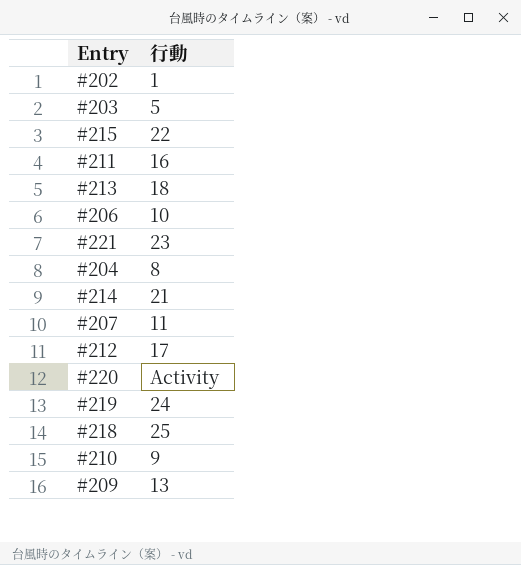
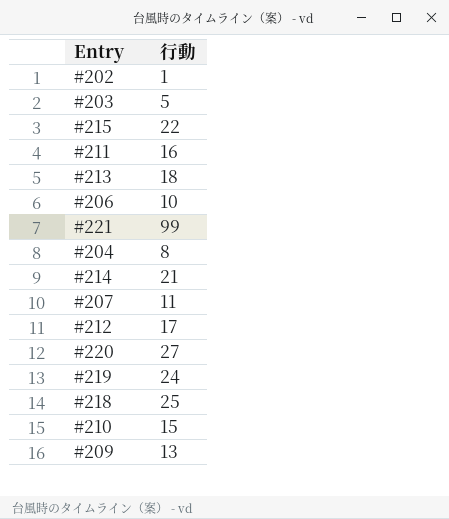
#221 | 行動: 23 -> 99
#220 | 行動: Activity -> 27
#210 | 行動: 9 -> 15

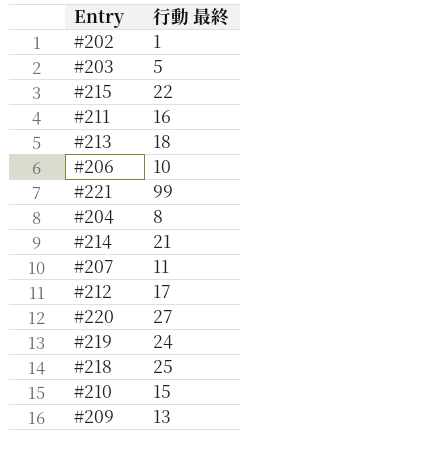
column name: 行動 -> 行動 最終

